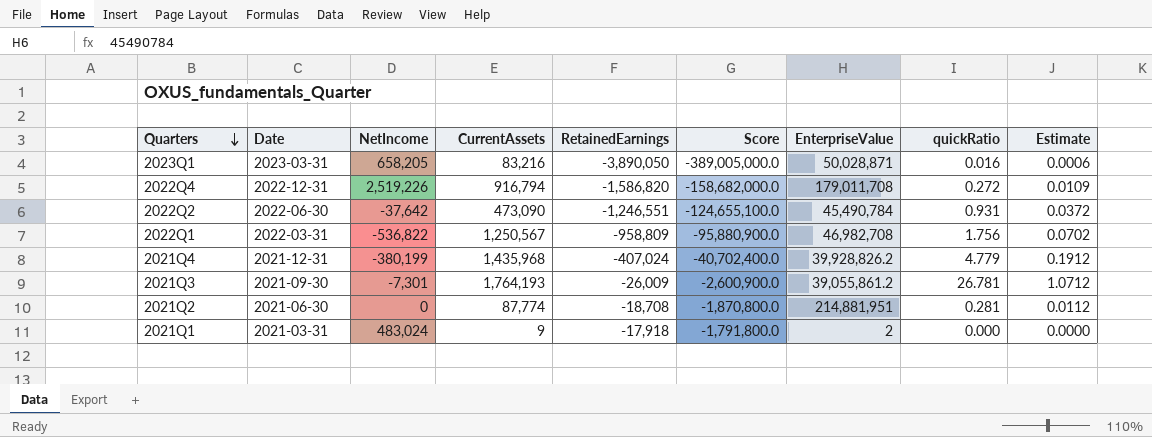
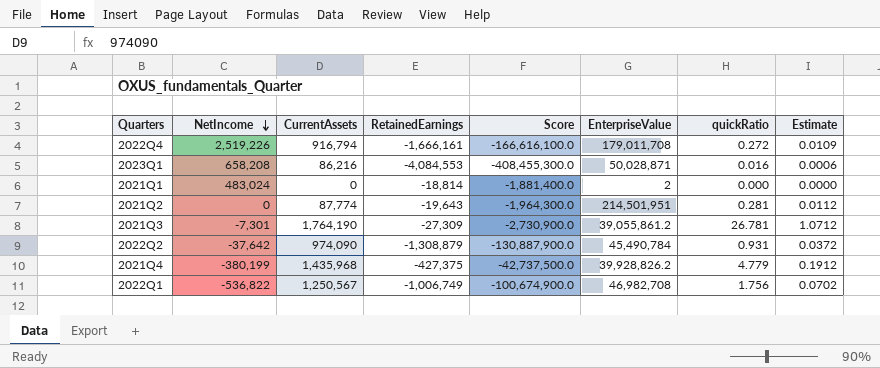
row order: Quarters descending -> NetIncome descending
column Date | position: 2 -> none
2022Q4 | RetainedEarnings: -1,586,820 -> -1,666,161
2022Q4 | Score: -158,682,000.0 -> -166,616,100.0
2023Q1 | NetIncome: 658,205 -> 658,208
2023Q1 | CurrentAssets: 83,216 -> 86,216
2023Q1 | RetainedEarnings: -3,890,050 -> -4,084,553
2023Q1 | Score: -389,005,000.0 -> -408,455,300.0
2021Q1 | CurrentAssets: 9 -> 0
2021Q1 | RetainedEarnings: -17,918 -> -18,814
2021Q1 | Score: -1,791,800.0 -> -1,881,400.0
2021Q2 | RetainedEarnings: -18,708 -> -19,643
2021Q2 | Score: -1,870,800.0 -> -1,964,300.0
2021Q2 | EnterpriseValue: 214,881,951 -> 214,501,951
2021Q3 | CurrentAssets: 1,764,193 -> 1,764,190
2021Q3 | RetainedEarnings: -26,009 -> -27,309
2021Q3 | Score: -2,600,900.0 -> -2,730,900.0
2022Q2 | CurrentAssets: 473,090 -> 974,090
2022Q2 | RetainedEarnings: -1,246,551 -> -1,308,879
2022Q2 | Score: -124,655,100.0 -> -130,887,900.0
2021Q4 | RetainedEarnings: -407,024 -> -427,375
2021Q4 | Score: -40,702,400.0 -> -42,737,500.0
2022Q1 | RetainedEarnings: -958,809 -> -1,006,749
2022Q1 | Score: -95,880,900.0 -> -100,674,900.0

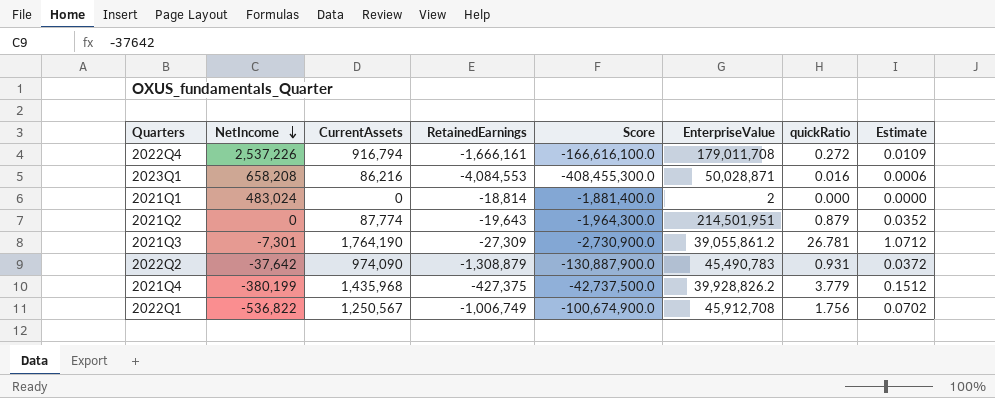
2022Q4 | NetIncome: 2,519,226 -> 2,537,226
2021Q2 | quickRatio: 0.281 -> 0.879
2021Q2 | Estimate: 0.0112 -> 0.0352
2022Q2 | EnterpriseValue: 45,490,784 -> 45,490,783
2021Q4 | quickRatio: 4.779 -> 3.779
2021Q4 | Estimate: 0.1912 -> 0.1512
2022Q1 | EnterpriseValue: 46,982,708 -> 45,912,708

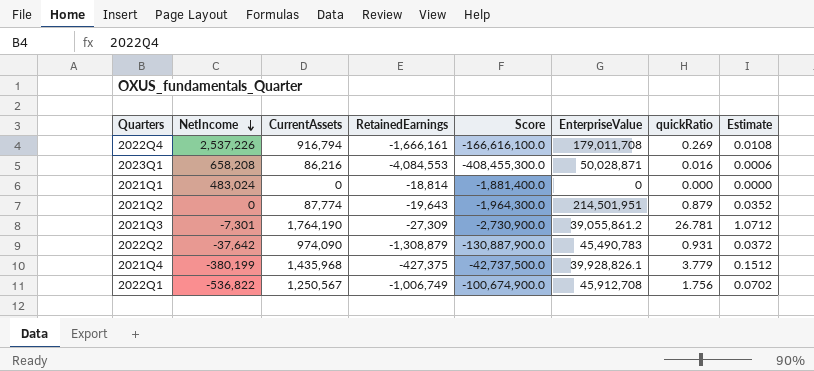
2022Q4 | quickRatio: 0.272 -> 0.269
2022Q4 | Estimate: 0.0109 -> 0.0108
2021Q1 | EnterpriseValue: 2 -> 0
2021Q4 | EnterpriseValue: 39,928,826.2 -> 39,928,826.1

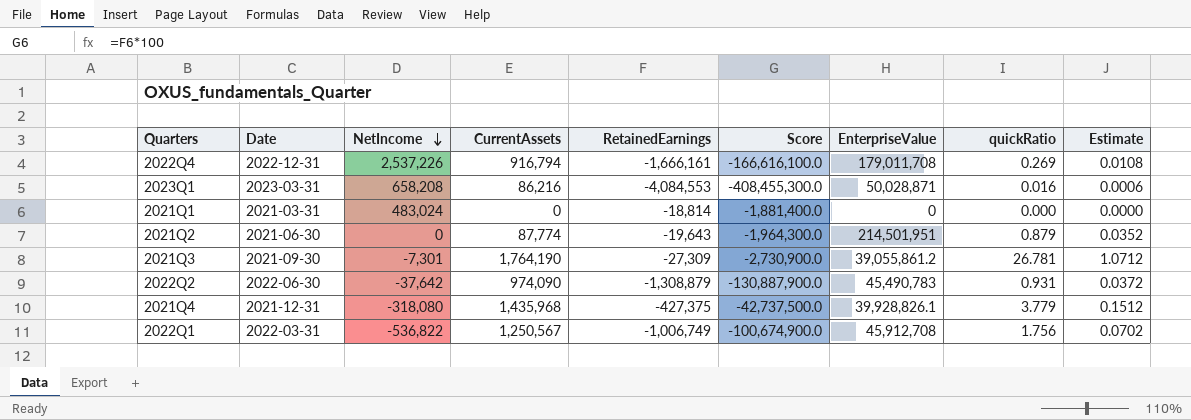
column Date | position: none -> 2
2021Q4 | NetIncome: -380,199 -> -318,080

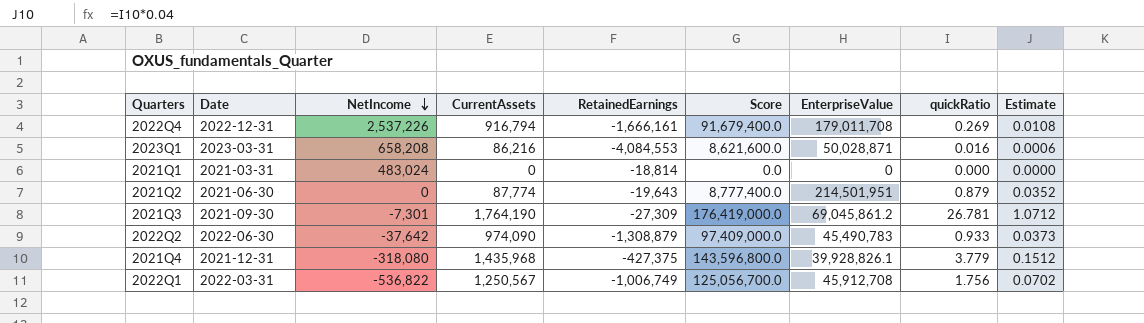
column Score | formula: [RetainedEarnings] * 100 -> [CurrentAssets] * 100
2021Q3 | EnterpriseValue: 39,055,861.2 -> 69,045,861.2
2022Q2 | quickRatio: 0.931 -> 0.933
2022Q2 | Estimate: 0.0372 -> 0.0373

